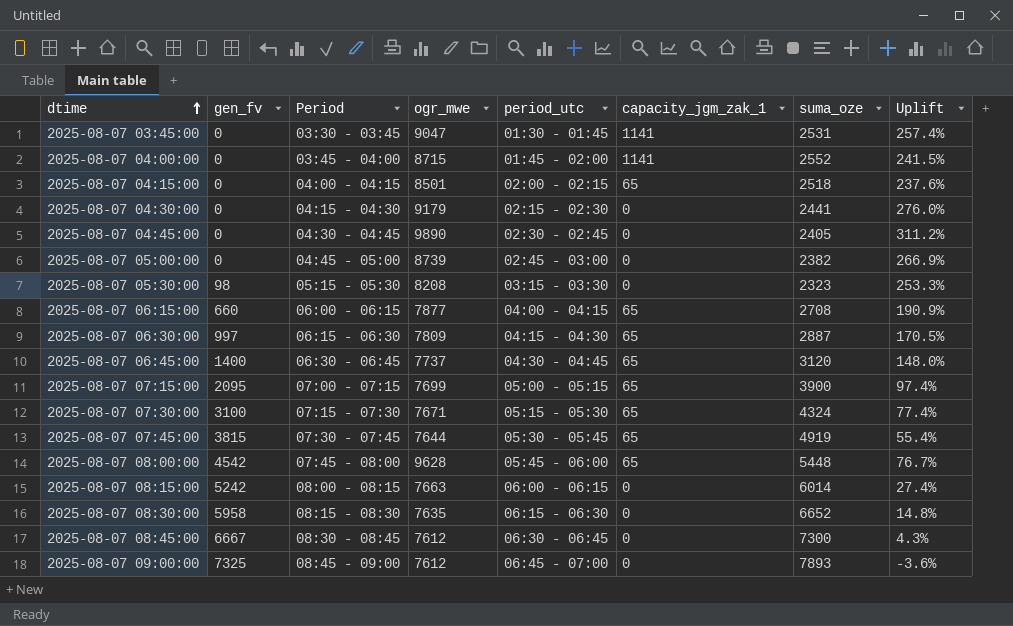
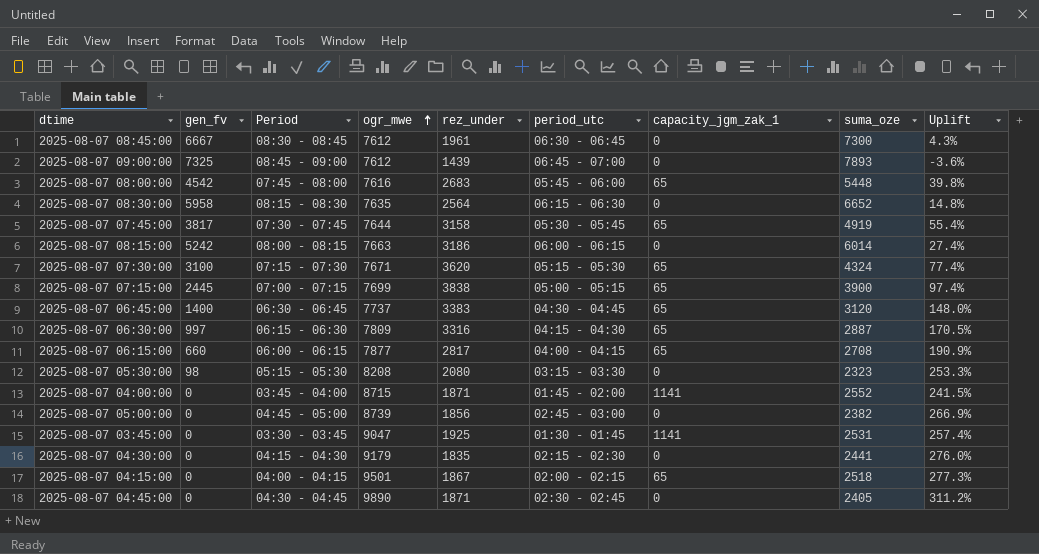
row order: dtime ascending -> ogr_mwe ascending
column rez_under | position: none -> 5
2025-08-07 08:00:00 | ogr_mwe: 9628 -> 7616
2025-08-07 08:00:00 | Uplift: 76.7% -> 39.8%
2025-08-07 07:45:00 | gen_fv: 3815 -> 3817
2025-08-07 07:15:00 | gen_fv: 2095 -> 2445
2025-08-07 04:15:00 | ogr_mwe: 8501 -> 9501
2025-08-07 04:15:00 | Uplift: 237.6% -> 277.3%

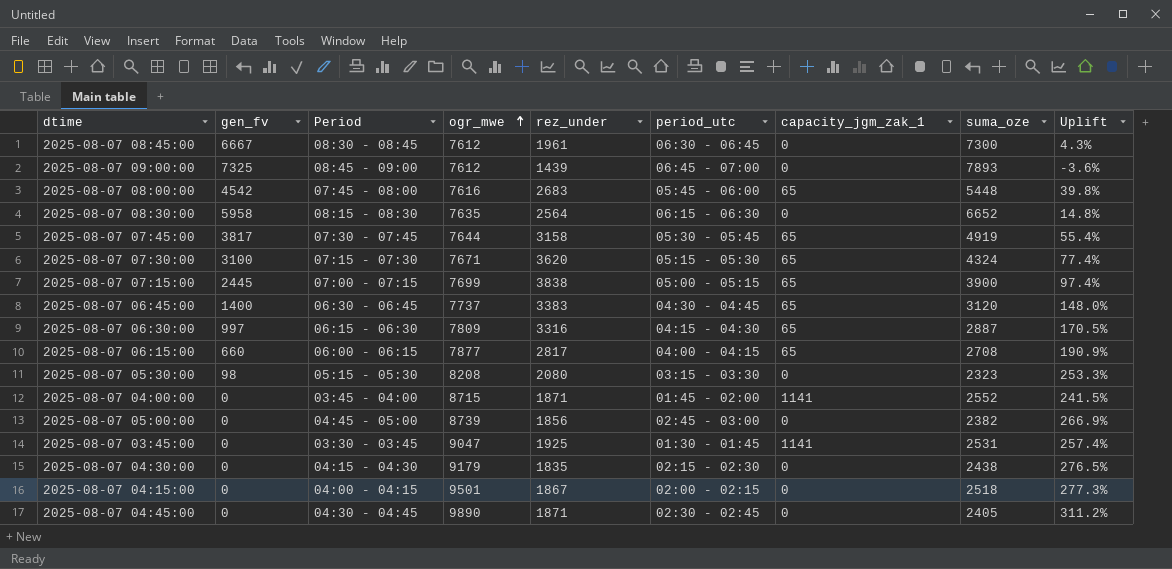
row 2025-08-07 08:15:00: 5242 | 08:00 - 08:15 | 7663 | 3186 | 06:00 - 06:15 | 0 | 6014 | 27.4% -> none
2025-08-07 04:30:00 | suma_oze: 2441 -> 2438
2025-08-07 04:30:00 | Uplift: 276.0% -> 276.5%
2025-08-07 04:15:00 | capacity_jgm_zak_1: 65 -> 0

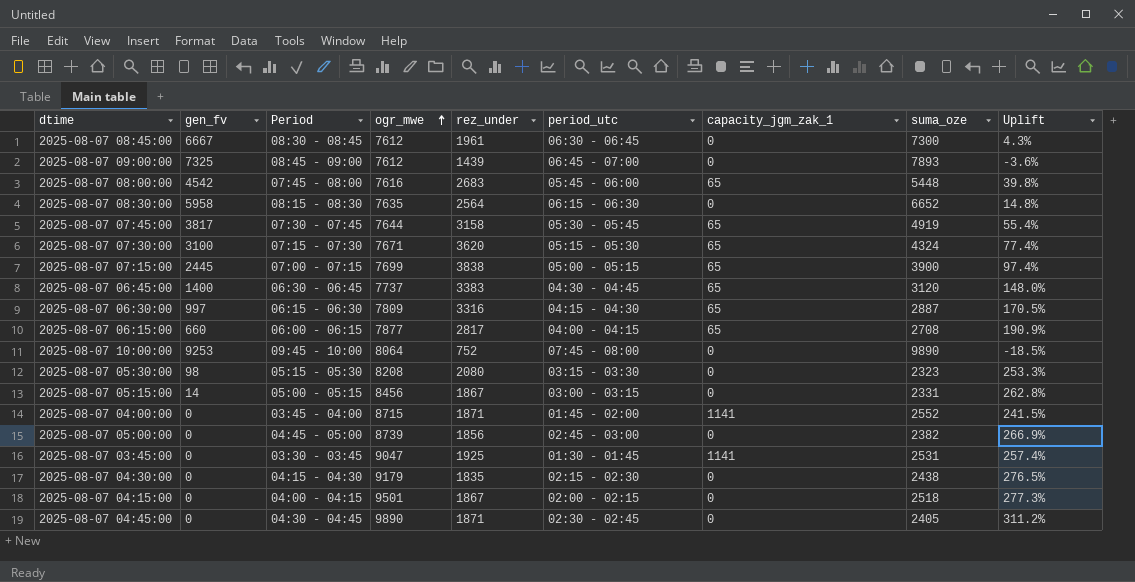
row 2025-08-07 10:00:00: none -> 9253 | 09:45 - 10:00 | 8064 | 752 | 07:45 - 08:00 | 0 | 9890 | -18.5%
row 2025-08-07 05:15:00: none -> 14 | 05:00 - 05:15 | 8456 | 1867 | 03:00 - 03:15 | 0 | 2331 | 262.8%

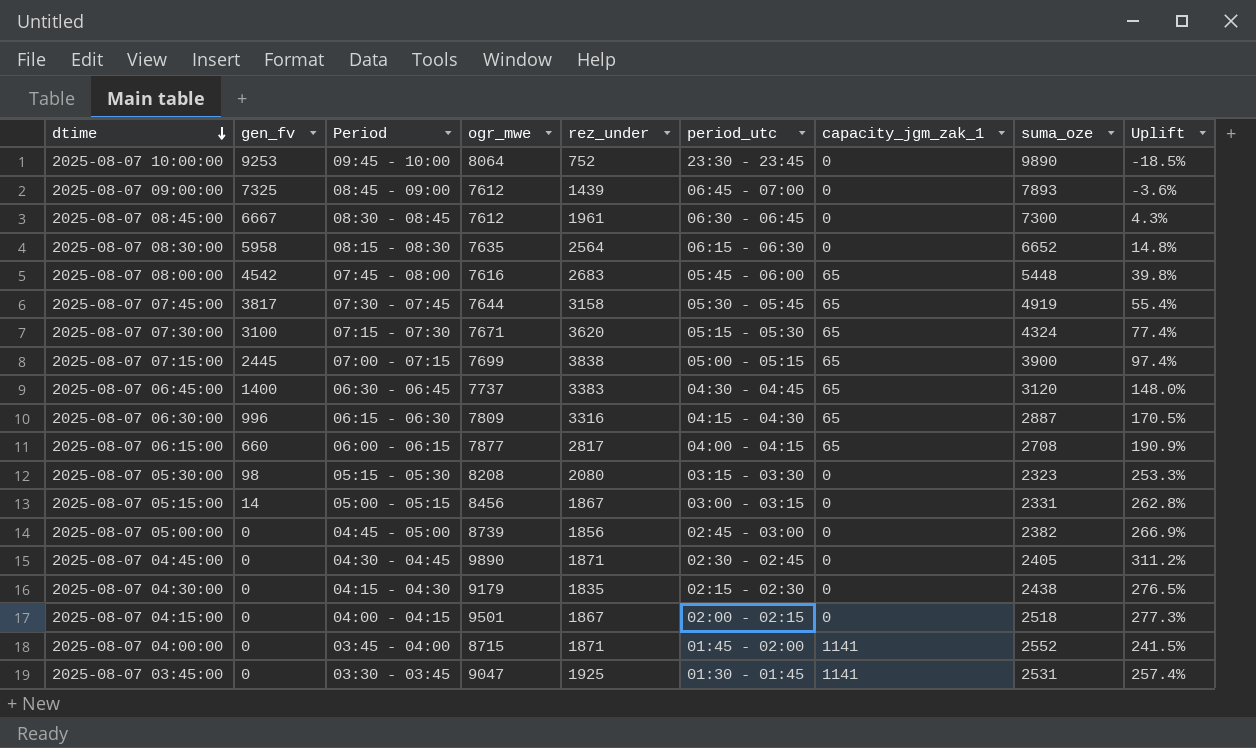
row order: ogr_mwe ascending -> dtime descending
2025-08-07 10:00:00 | period_utc: 07:45 - 08:00 -> 23:30 - 23:45
2025-08-07 06:30:00 | gen_fv: 997 -> 996

